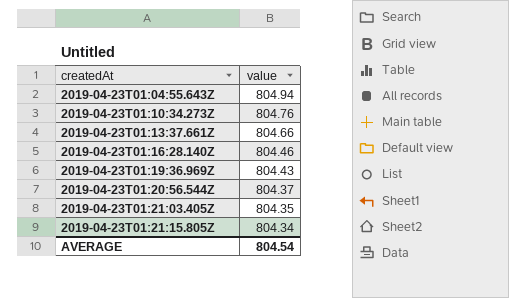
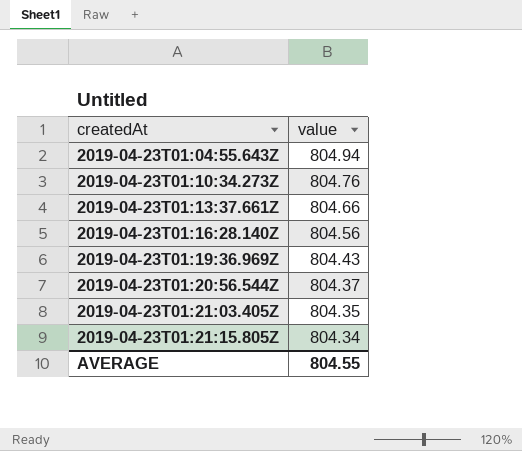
2019-04-23T01:16:28.140Z | value: 804.46 -> 804.56
AVERAGE | value: 804.54 -> 804.55

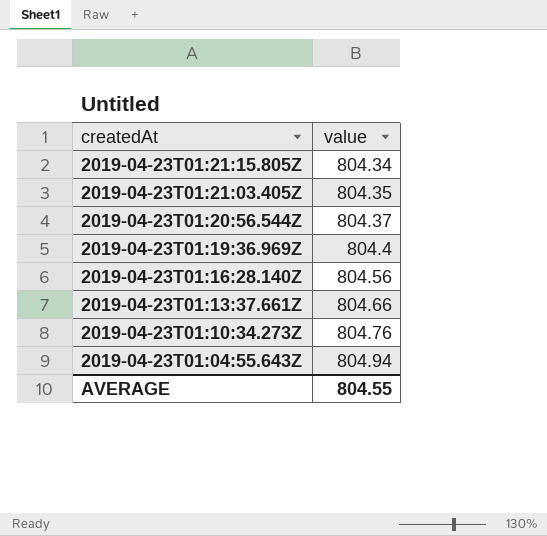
row order: createdAt ascending -> createdAt descending
2019-04-23T01:19:36.969Z | value: 804.43 -> 804.4

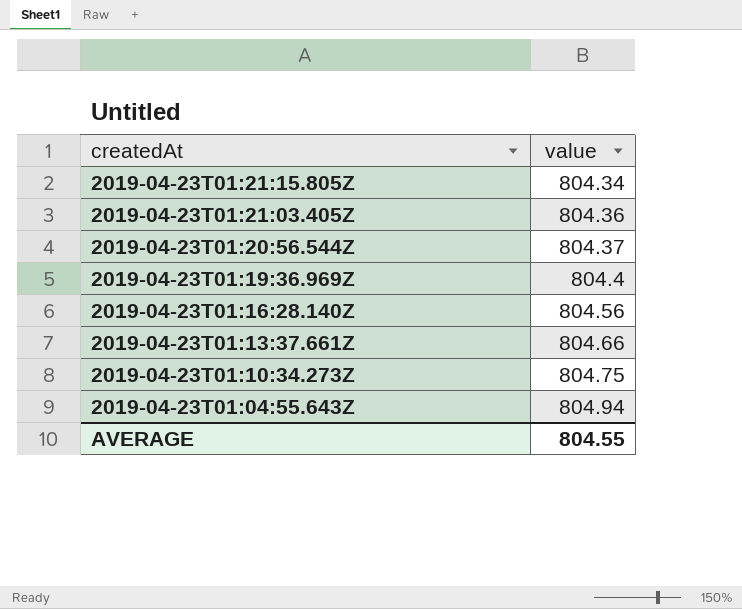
2019-04-23T01:21:03.405Z | value: 804.35 -> 804.36
2019-04-23T01:10:34.273Z | value: 804.76 -> 804.75

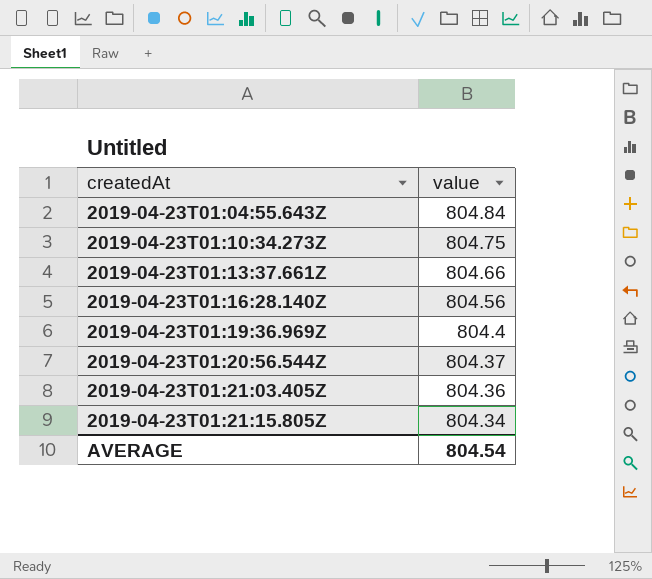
row order: createdAt descending -> createdAt ascending
2019-04-23T01:04:55.643Z | value: 804.94 -> 804.84
AVERAGE | value: 804.55 -> 804.54

